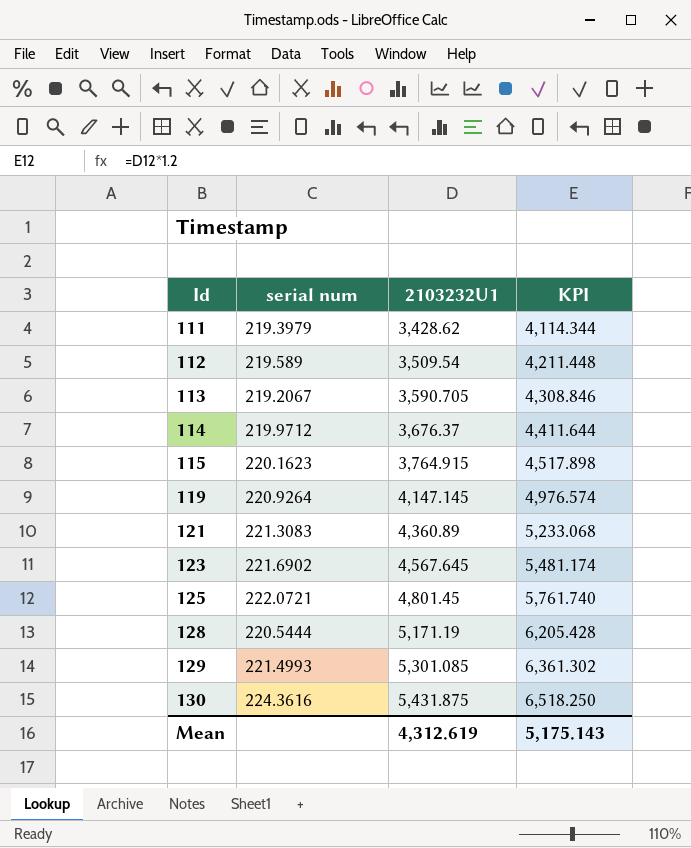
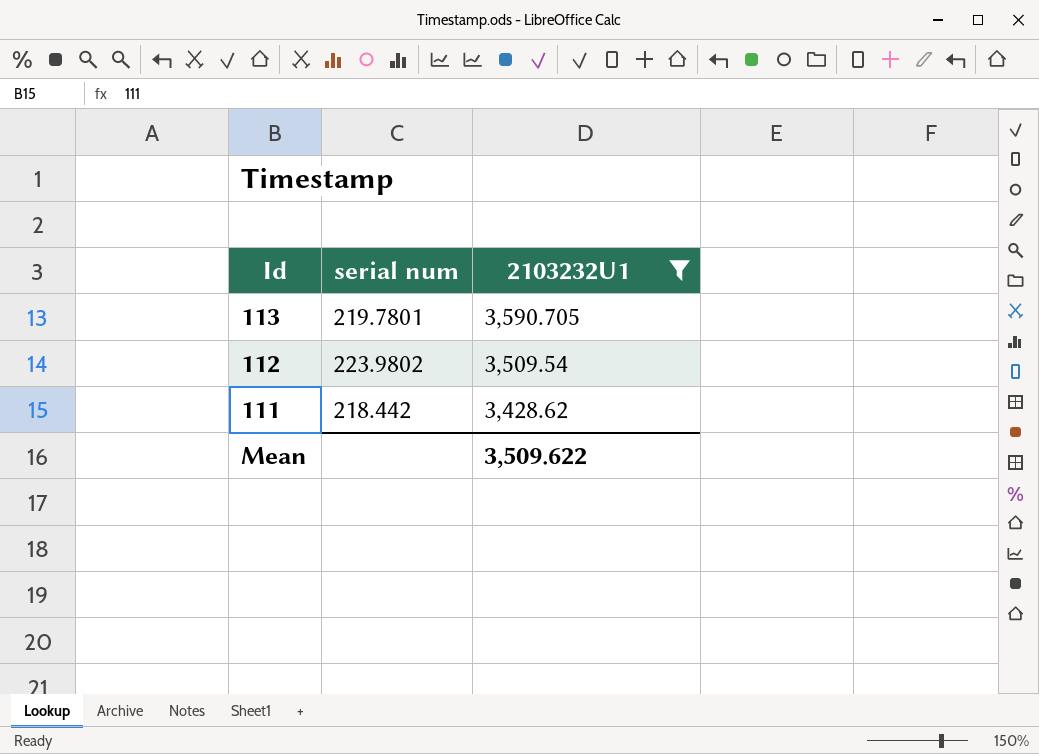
filter: none -> 2103232U1 <= 3,590.705
row order: Id ascending -> Id descending
column KPI | formula: [2103232U1] * 1.2 -> none
113 | serial num: 219.2067 -> 219.7801
112 | serial num: 219.589 -> 223.9802
111 | serial num: 219.3979 -> 218.442
Mean | 2103232U1: 4,312.619 -> 3,509.622

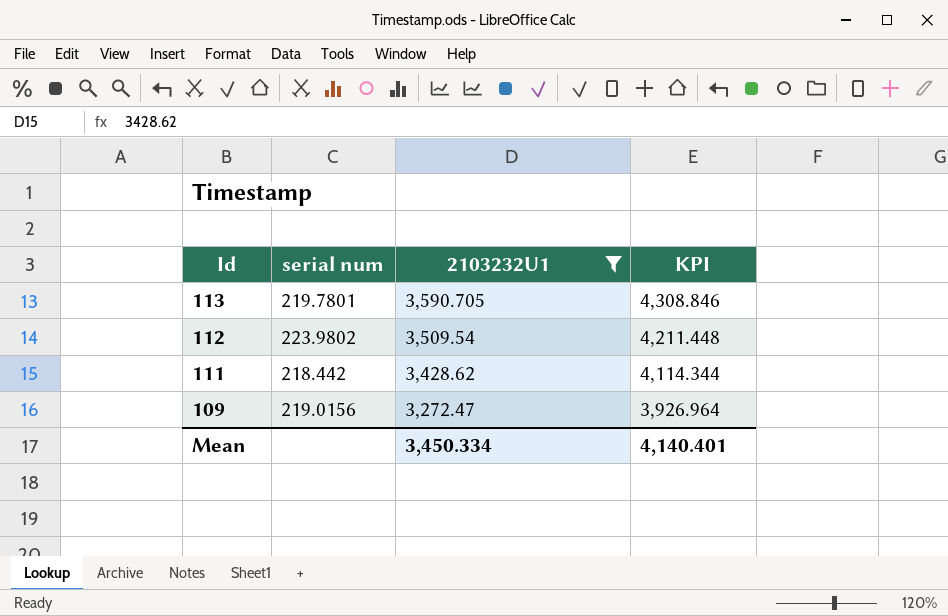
column KPI | formula: none -> [2103232U1] * 1.2
row 109: none -> 219.0156 | 3,272.47 | 3,926.964
Mean | 2103232U1: 3,509.622 -> 3,450.334

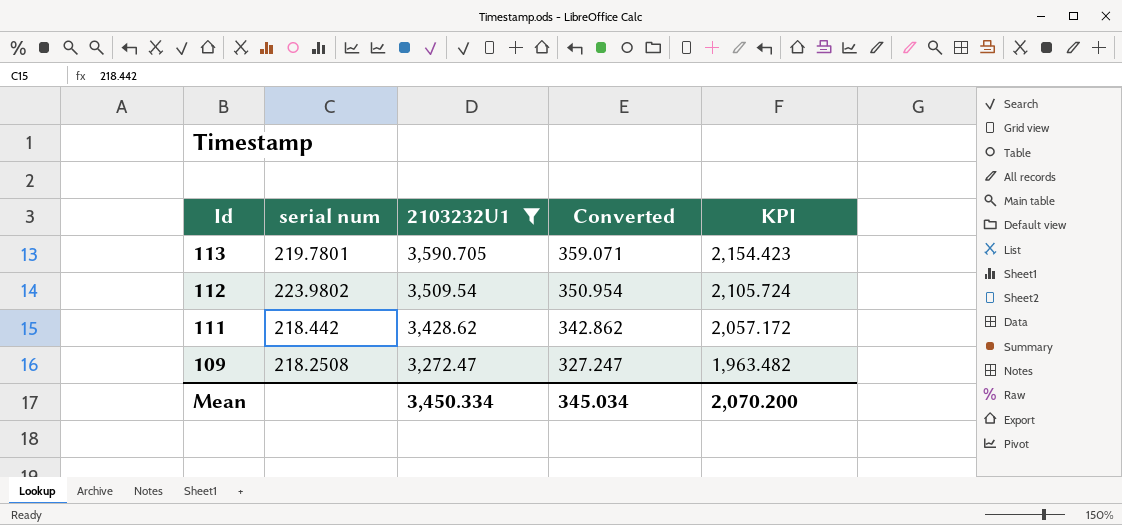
column Converted | formula: none -> [2103232U1] * 0.1
column KPI | formula: [2103232U1] * 1.2 -> [2103232U1] * 0.6
109 | serial num: 219.0156 -> 218.2508
Mean | KPI: 4,140.401 -> 2,070.200

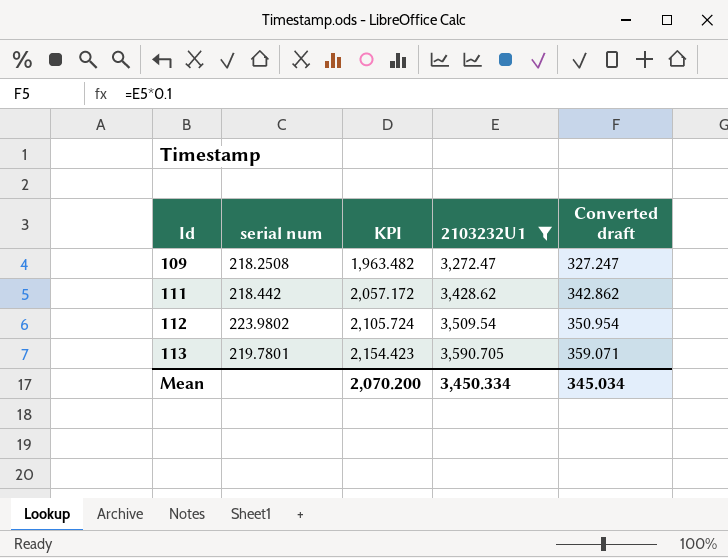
row order: Id descending -> Id ascending
column KPI | position: 5 -> 3
column name: Converted -> Converted draft

